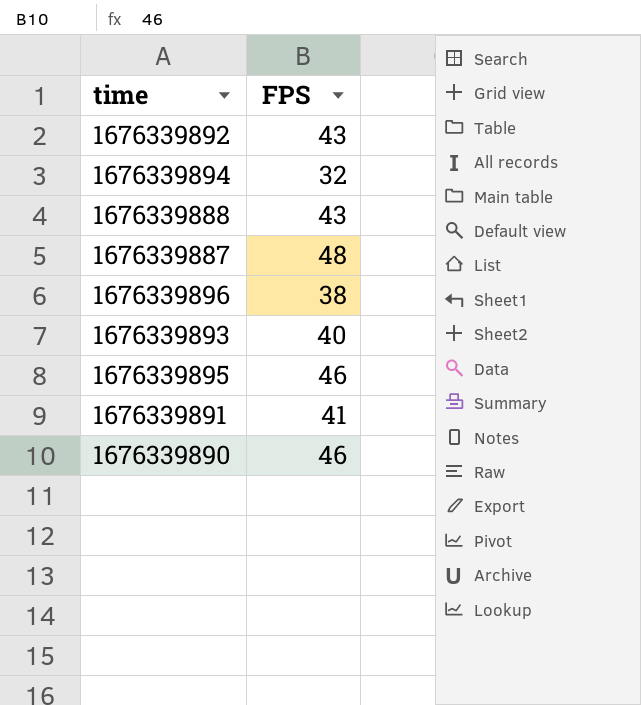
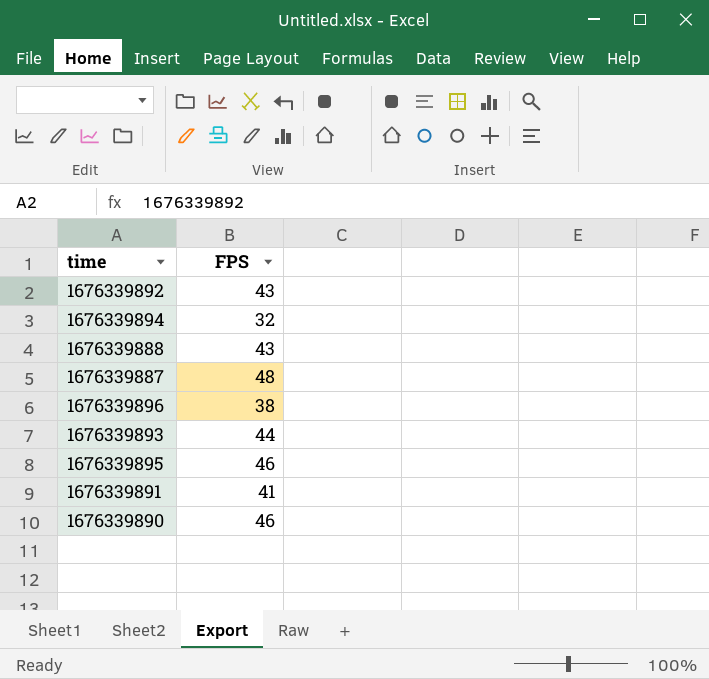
1676339893 | FPS: 40 -> 44

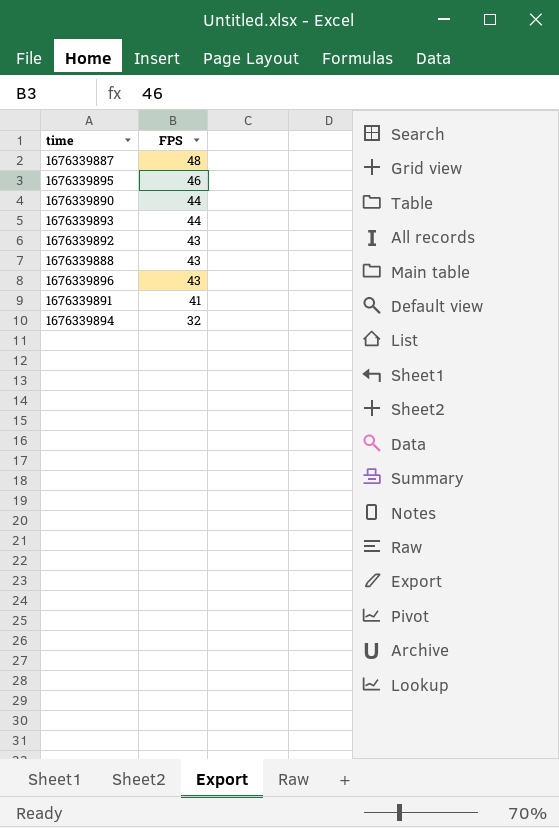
row order: none -> FPS descending
1676339890 | FPS: 46 -> 44
1676339896 | FPS: 38 -> 43

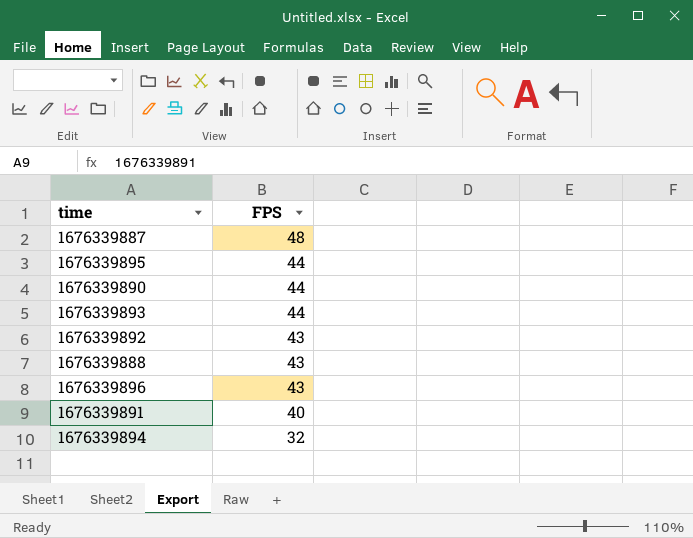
1676339895 | FPS: 46 -> 44
1676339891 | FPS: 41 -> 40

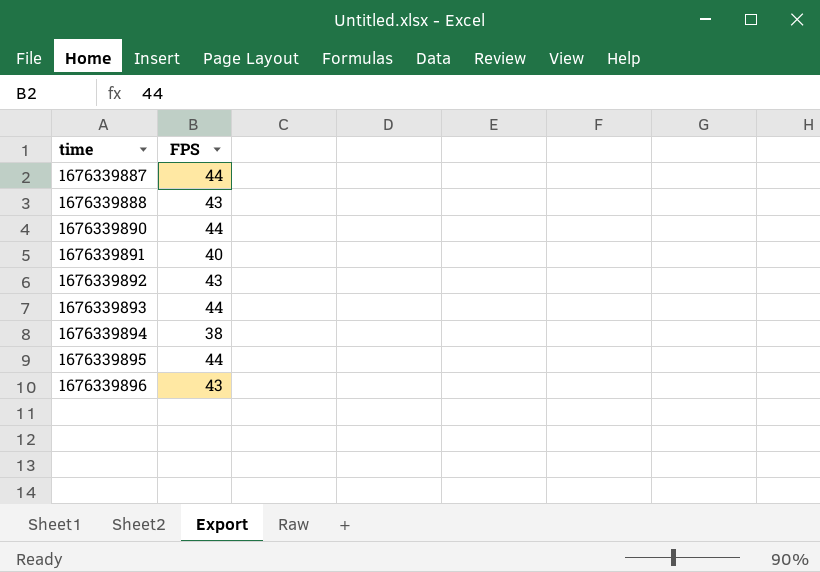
row order: FPS descending -> time ascending
1676339887 | FPS: 48 -> 44
1676339894 | FPS: 32 -> 38

